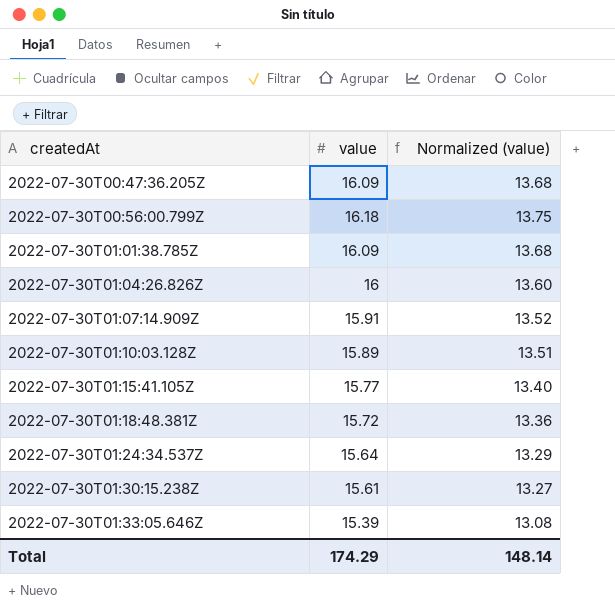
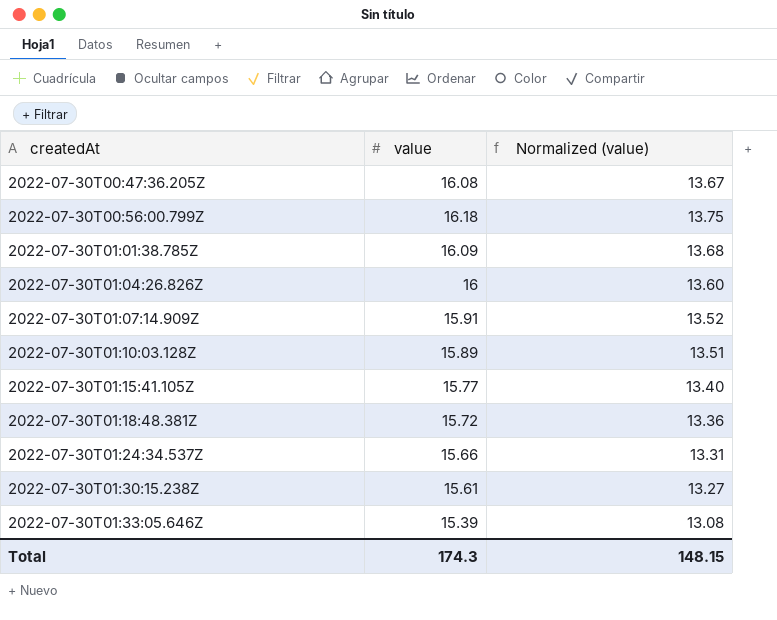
2022-07-30T00:47:36.205Z | value: 16.09 -> 16.08
2022-07-30T00:47:36.205Z | Normalized (value): 13.68 -> 13.67
2022-07-30T01:24:34.537Z | value: 15.64 -> 15.66
2022-07-30T01:24:34.537Z | Normalized (value): 13.29 -> 13.31
Total | value: 174.29 -> 174.3
Total | Normalized (value): 148.14 -> 148.15

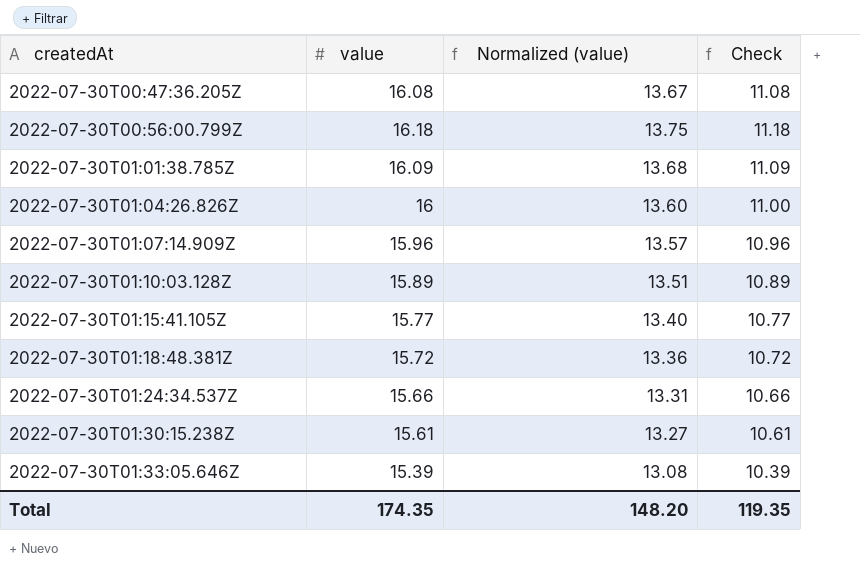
column Check | formula: none -> [value] - 5
2022-07-30T01:07:14.909Z | value: 15.91 -> 15.96
2022-07-30T01:07:14.909Z | Normalized (value): 13.52 -> 13.57
Total | value: 174.3 -> 174.35
Total | Normalized (value): 148.15 -> 148.20

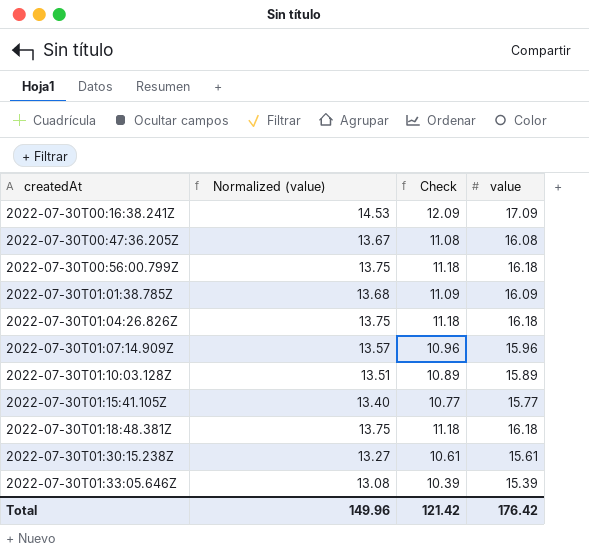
column value | position: 2 -> 4
row 2022-07-30T01:24:34.537Z: 15.66 | 13.31 | 10.66 -> none
row 2022-07-30T00:16:38.241Z: none -> 14.53 | 12.09 | 17.09
2022-07-30T01:04:26.826Z | Normalized (value): 13.60 -> 13.75
2022-07-30T01:04:26.826Z | Check: 11.00 -> 11.18
2022-07-30T01:04:26.826Z | value: 16 -> 16.18
2022-07-30T01:18:48.381Z | Normalized (value): 13.36 -> 13.75
2022-07-30T01:18:48.381Z | Check: 10.72 -> 11.18
2022-07-30T01:18:48.381Z | value: 15.72 -> 16.18
Total | Normalized (value): 148.20 -> 149.96
Total | Check: 119.35 -> 121.42
Total | value: 174.35 -> 176.42

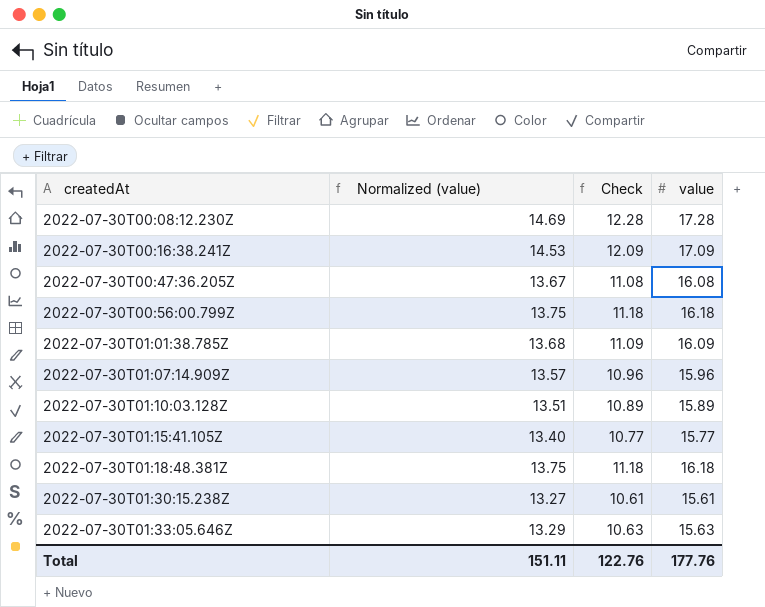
row 2022-07-30T01:04:26.826Z: 13.75 | 11.18 | 16.18 -> none
row 2022-07-30T00:08:12.230Z: none -> 14.69 | 12.28 | 17.28
2022-07-30T01:33:05.646Z | Normalized (value): 13.08 -> 13.29
2022-07-30T01:33:05.646Z | Check: 10.39 -> 10.63
2022-07-30T01:33:05.646Z | value: 15.39 -> 15.63
Total | Normalized (value): 149.96 -> 151.11
Total | Check: 121.42 -> 122.76
Total | value: 176.42 -> 177.76

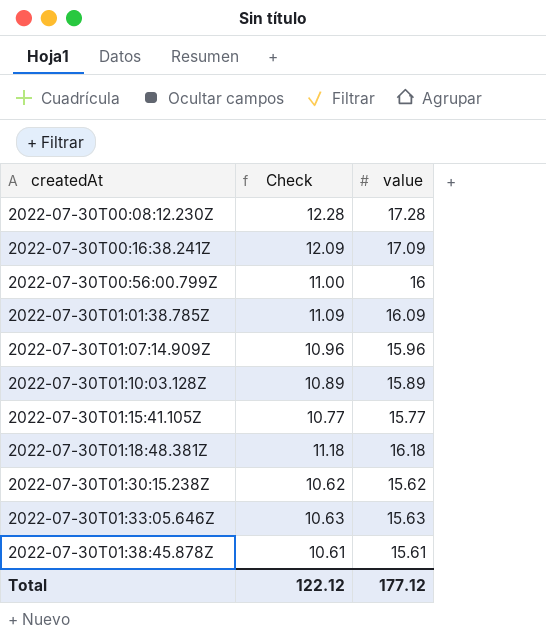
column Normalized (value) | formula: [value] * 0.85 -> none
row 2022-07-30T00:47:36.205Z: 13.67 | 11.08 | 16.08 -> none
2022-07-30T00:56:00.799Z | Check: 11.18 -> 11.00
2022-07-30T00:56:00.799Z | value: 16.18 -> 16
2022-07-30T01:30:15.238Z | Check: 10.61 -> 10.62
2022-07-30T01:30:15.238Z | value: 15.61 -> 15.62
row 2022-07-30T01:38:45.878Z: none -> 10.61 | 15.61
Total | Check: 122.76 -> 122.12
Total | value: 177.76 -> 177.12

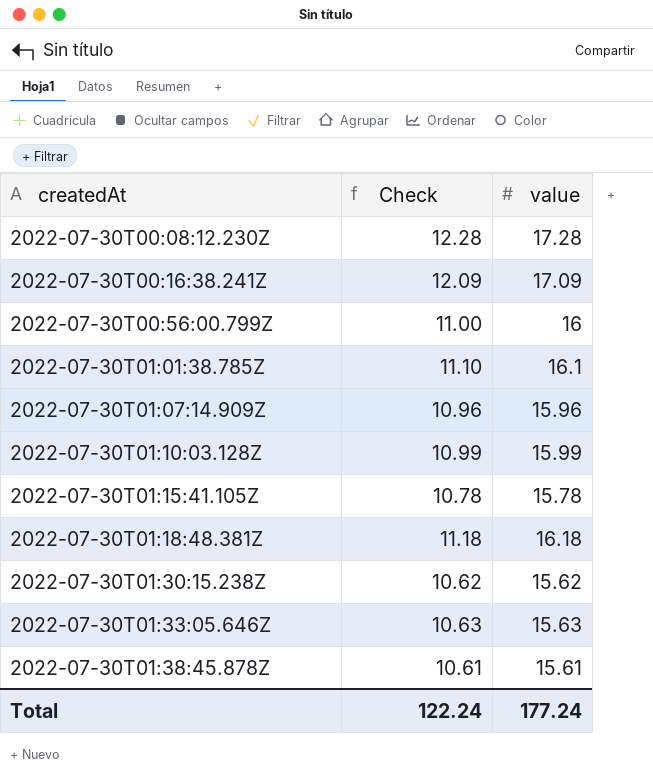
2022-07-30T01:01:38.785Z | Check: 11.09 -> 11.10
2022-07-30T01:01:38.785Z | value: 16.09 -> 16.1
2022-07-30T01:10:03.128Z | Check: 10.89 -> 10.99
2022-07-30T01:10:03.128Z | value: 15.89 -> 15.99
2022-07-30T01:15:41.105Z | Check: 10.77 -> 10.78
2022-07-30T01:15:41.105Z | value: 15.77 -> 15.78
Total | Check: 122.12 -> 122.24
Total | value: 177.12 -> 177.24

